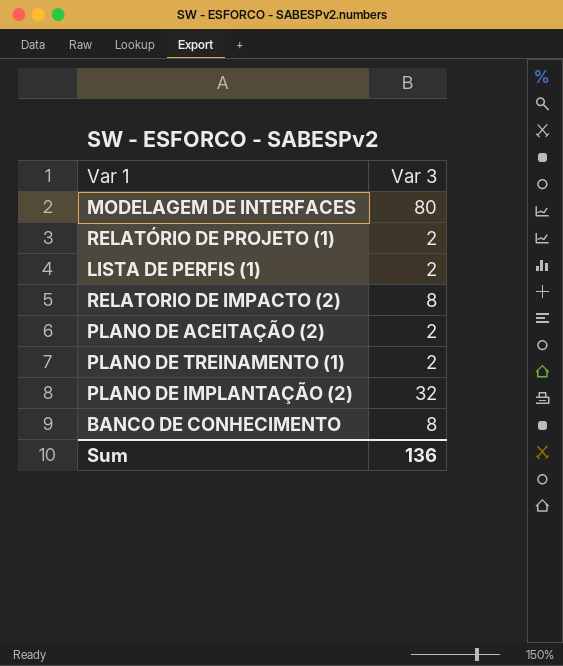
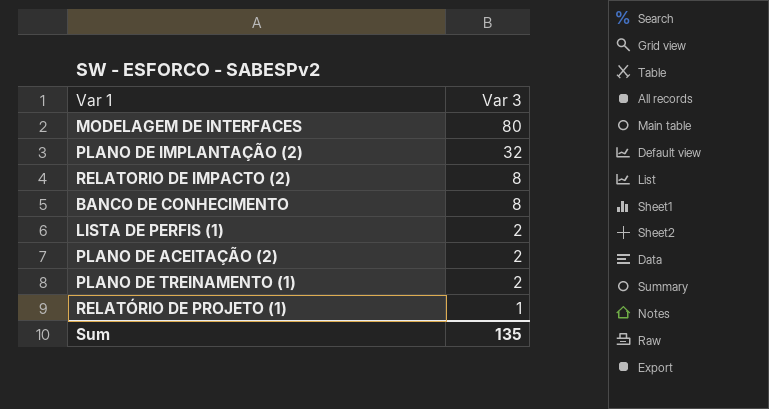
row order: none -> Var 3 descending
RELATÓRIO DE PROJETO (1) | Var 3: 2 -> 1
Sum | Var 3: 136 -> 135

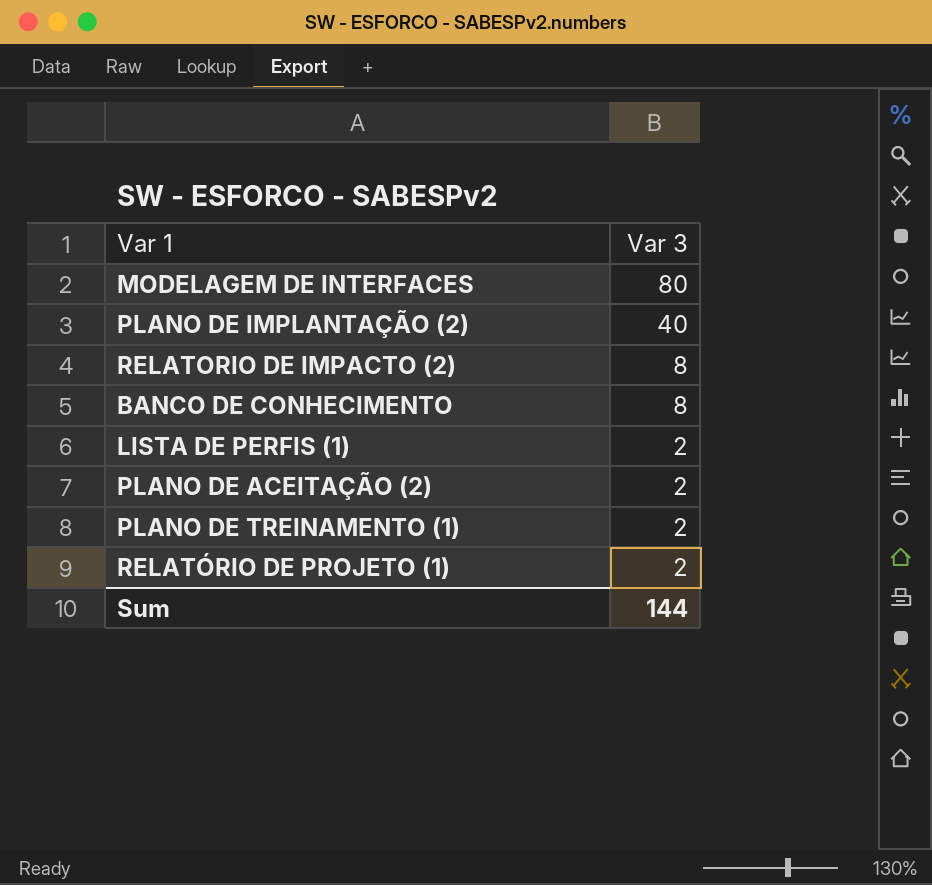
PLANO DE IMPLANTAÇÃO (2) | Var 3: 32 -> 40
RELATÓRIO DE PROJETO (1) | Var 3: 1 -> 2
Sum | Var 3: 135 -> 144

